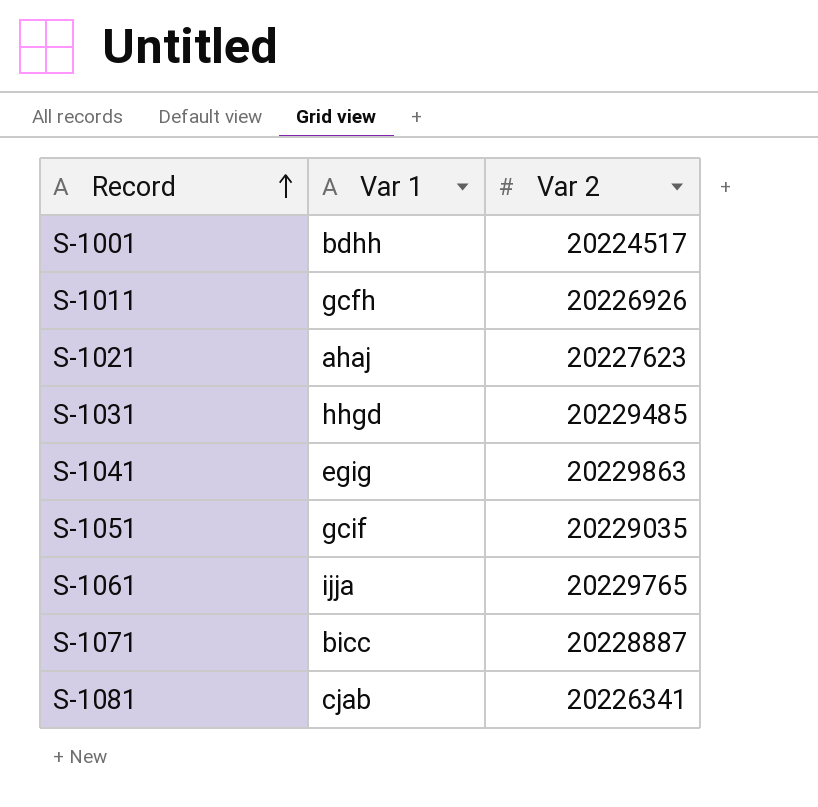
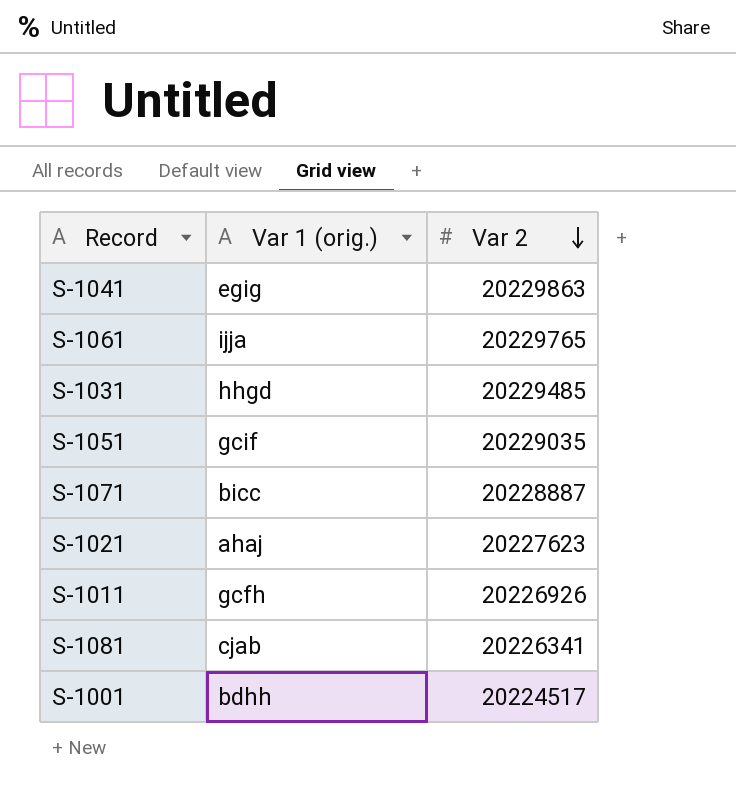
row order: Record ascending -> Var 2 descending
column name: Var 1 -> Var 1 (orig.)

